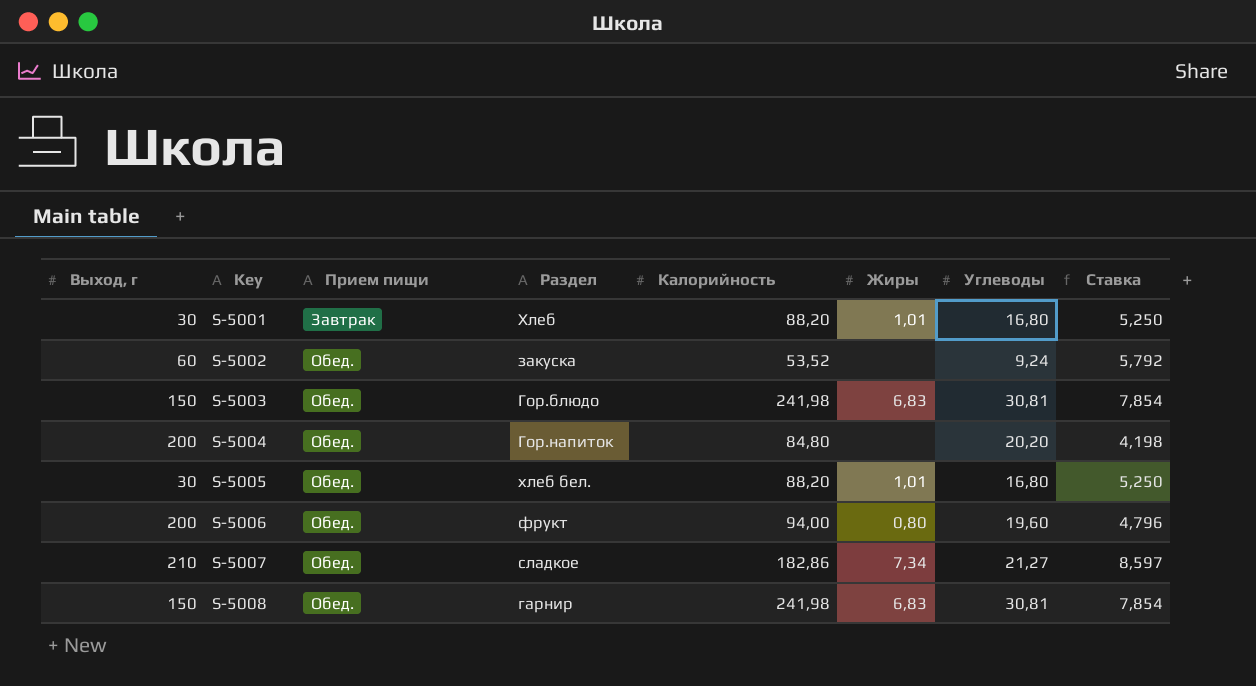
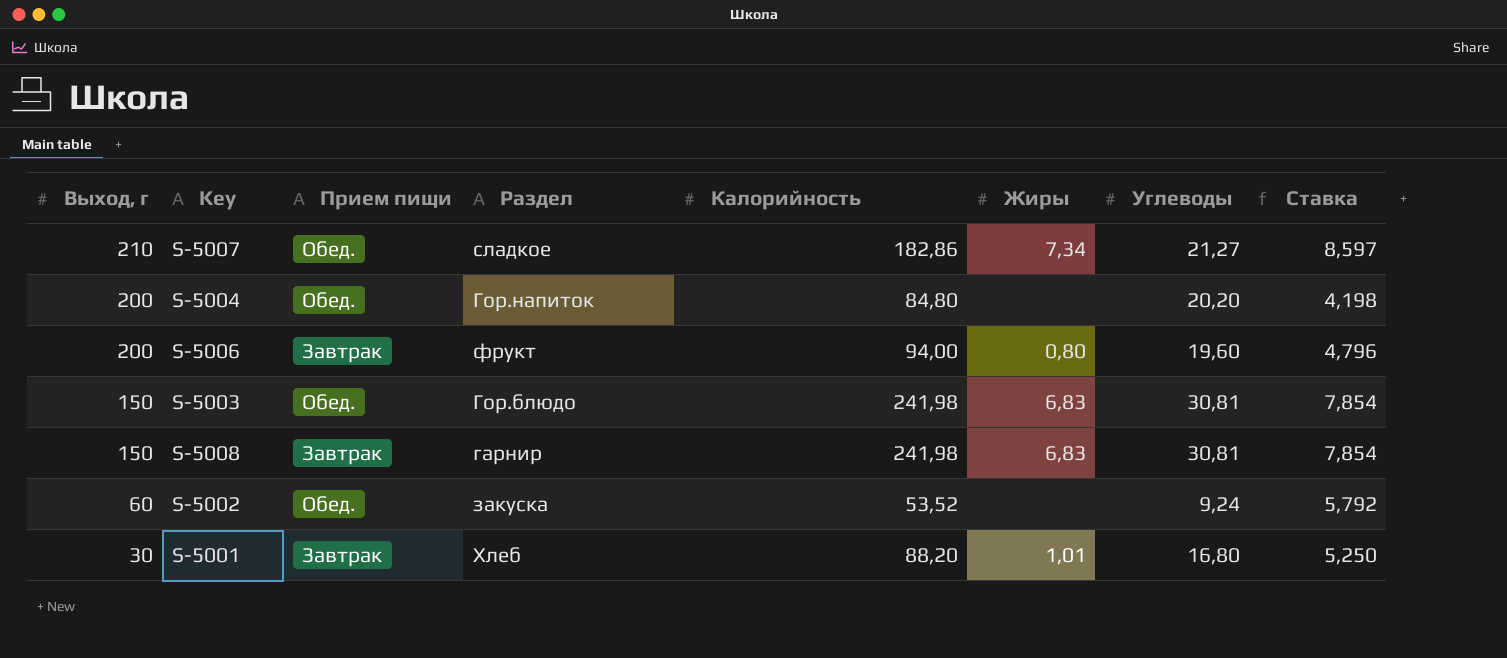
row order: Key ascending -> Выход, г descending
row S-5005: 30 | Обед. | хлеб бел. | 88,20 | 1,01 | 16,80 | 5,250 -> none
S-5006 | Прием пищи: Обед. -> Завтрак
S-5008 | Прием пищи: Обед. -> Завтрак

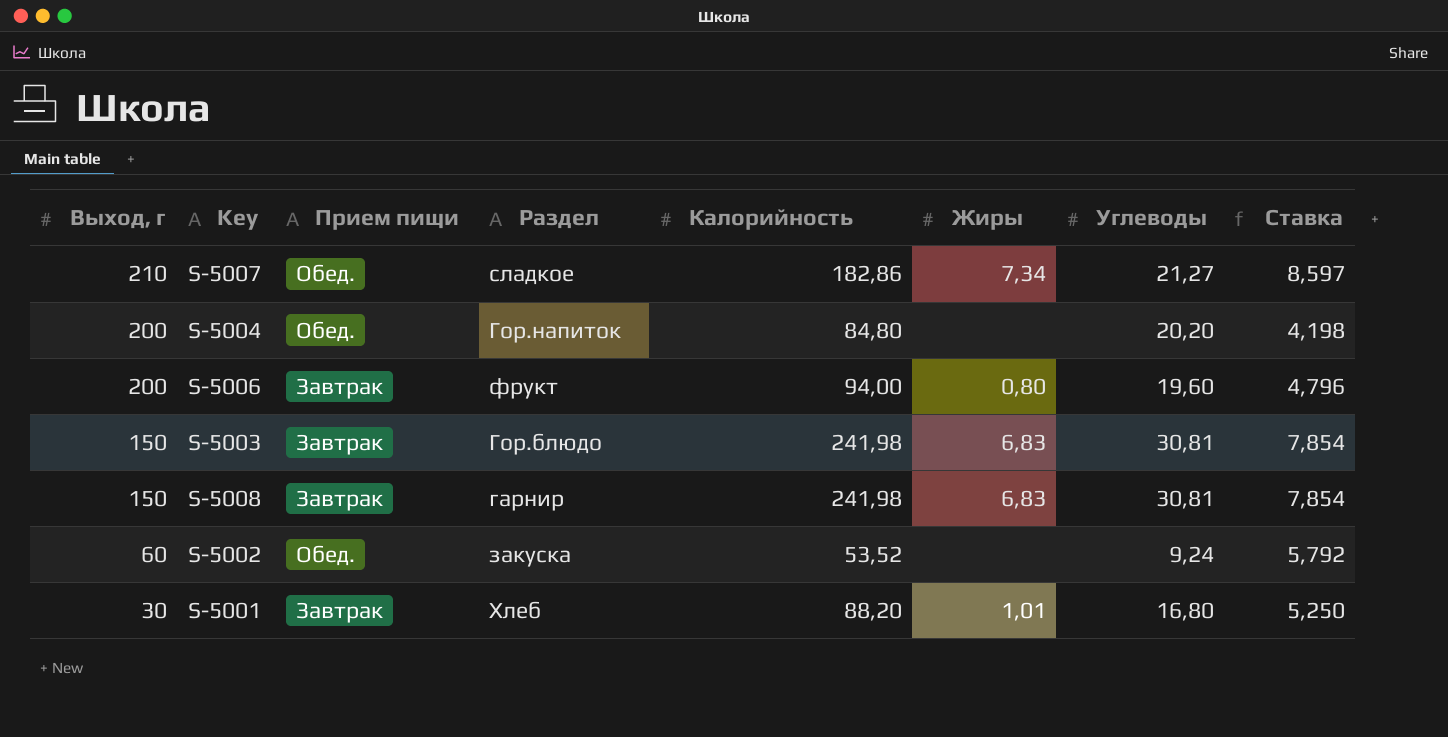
S-5003 | Прием пищи: Обед. -> Завтрак

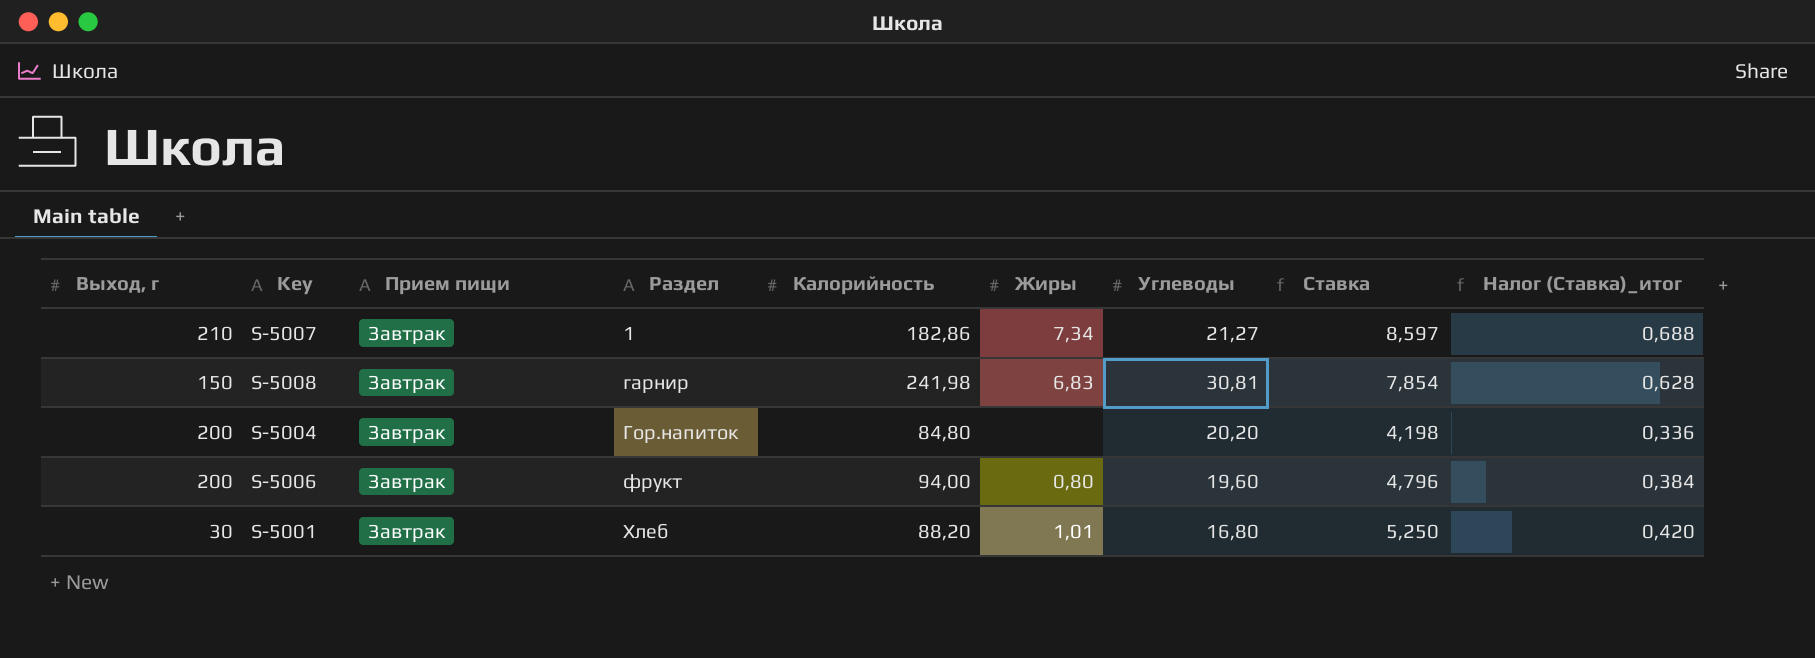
row order: Выход, г descending -> Раздел ascending
column Налог (Ставка)_итог | formula: none -> [Ставка] * 0,08
row S-5003: 150 | Завтрак | Гор.блюдо | 241,98 | 6,83 | 30,81 | 7,854 -> none
row S-5002: 60 | Обед. | закуска | 53,52 | none | 9,24 | 5,792 -> none
S-5007 | Прием пищи: Обед. -> Завтрак
S-5007 | Раздел: сладкое -> 1
S-5004 | Прием пищи: Обед. -> Завтрак

